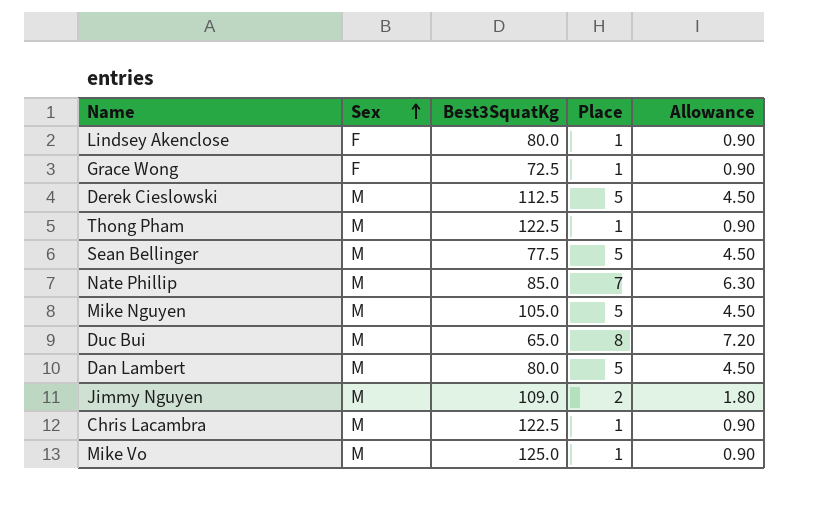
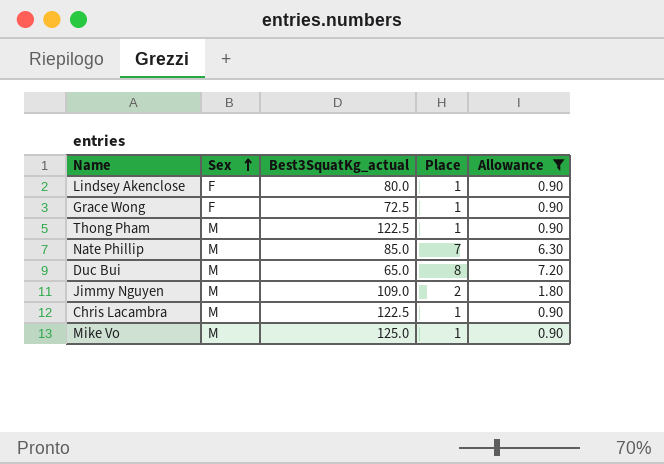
filter: none -> Allowance != 4.50
column name: Best3SquatKg -> Best3SquatKg_actual

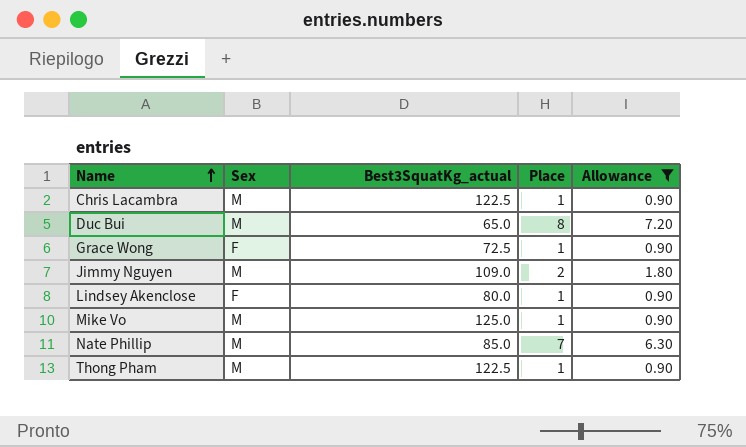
row order: Sex ascending -> Name ascending

